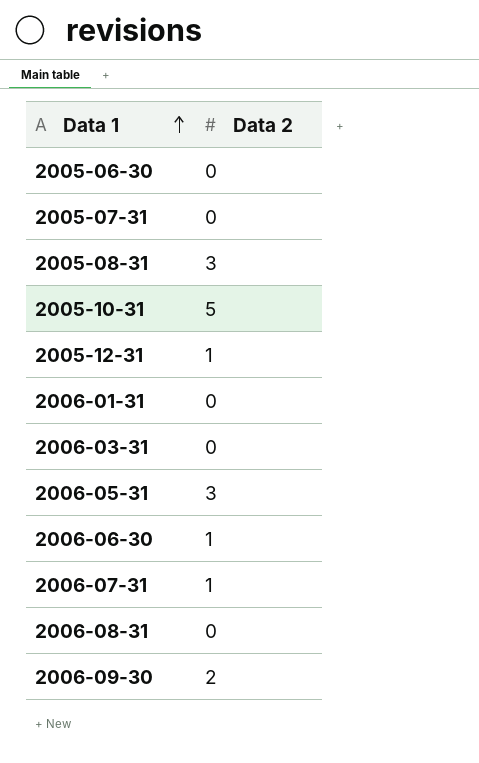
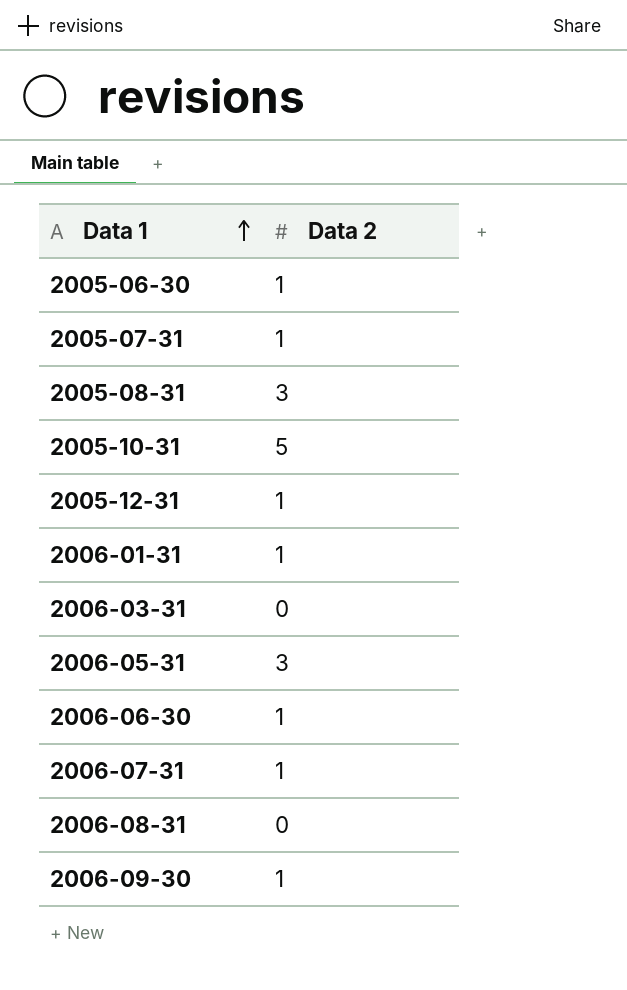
2005-06-30 | Data 2: 0 -> 1
2005-07-31 | Data 2: 0 -> 1
2006-01-31 | Data 2: 0 -> 1
2006-09-30 | Data 2: 2 -> 1

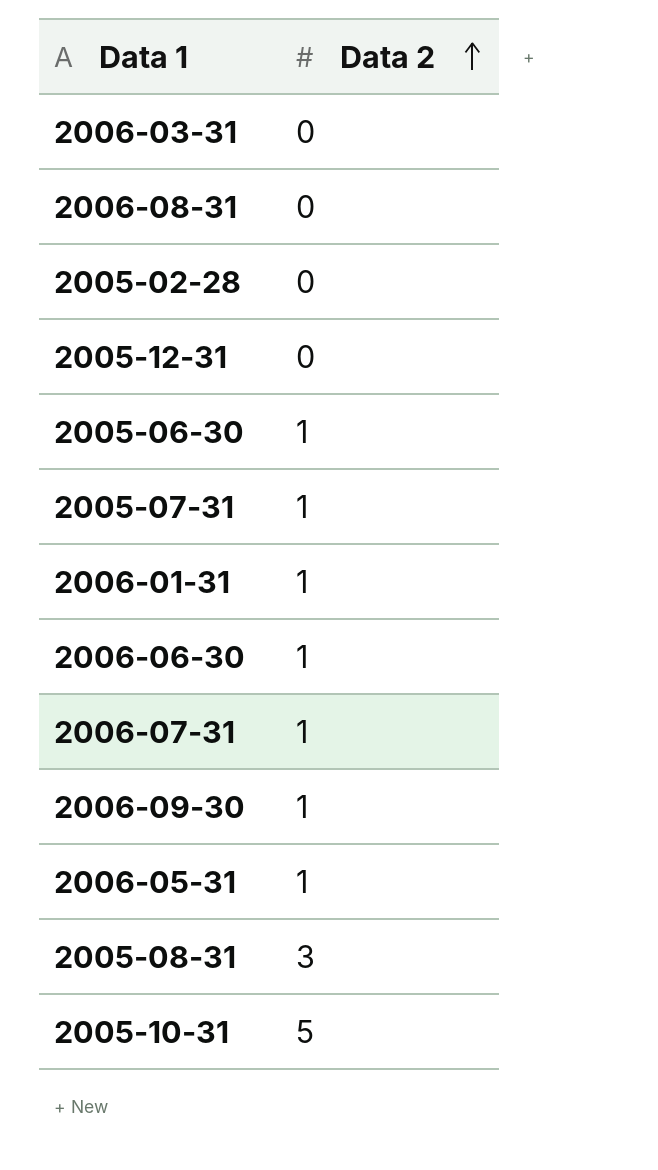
row order: Data 1 ascending -> Data 2 ascending
row 2005-02-28: none -> 0
2005-12-31 | Data 2: 1 -> 0
2006-05-31 | Data 2: 3 -> 1

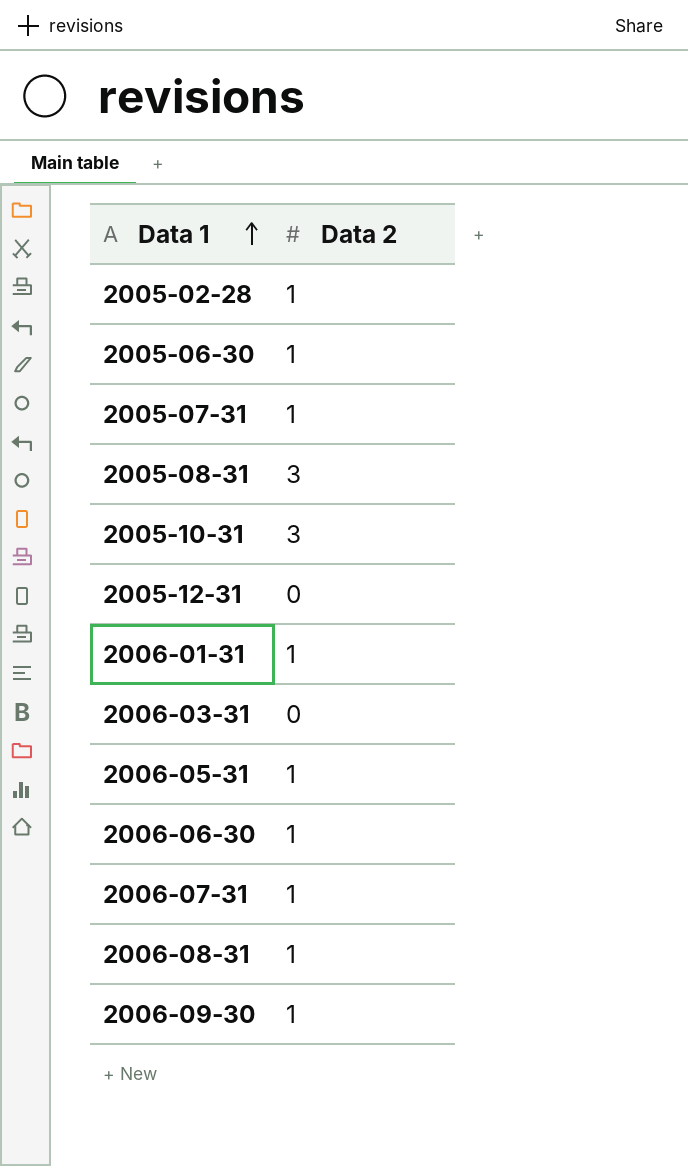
row order: Data 2 ascending -> Data 1 ascending
2005-02-28 | Data 2: 0 -> 1
2005-10-31 | Data 2: 5 -> 3
2006-08-31 | Data 2: 0 -> 1

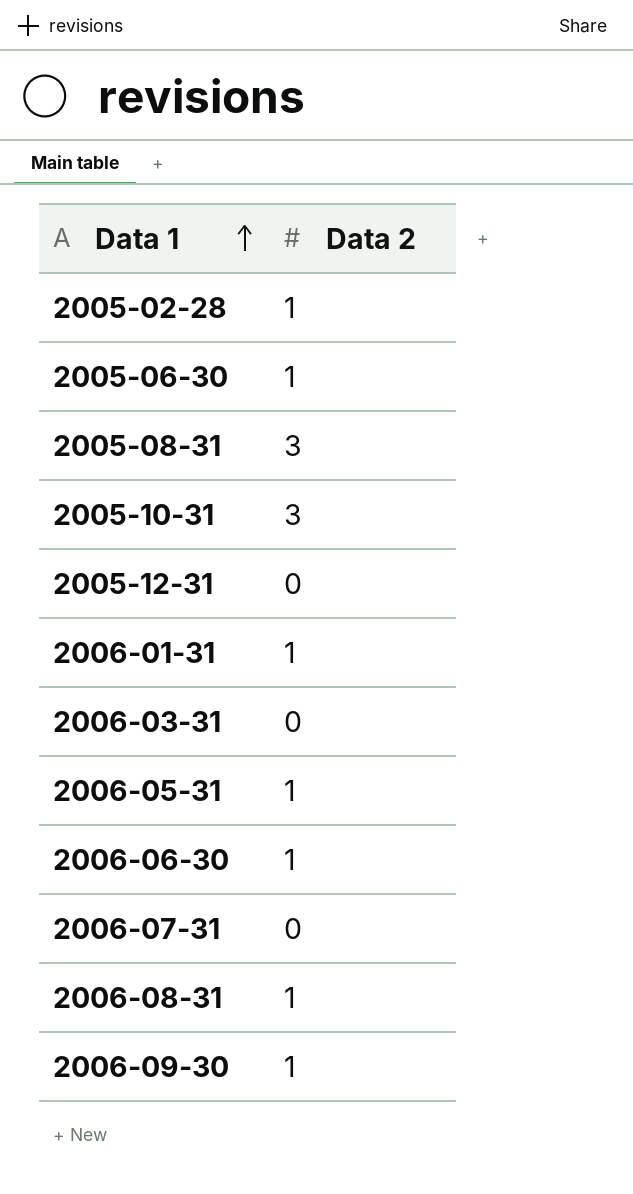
row 2005-07-31: 1 -> none
2006-07-31 | Data 2: 1 -> 0

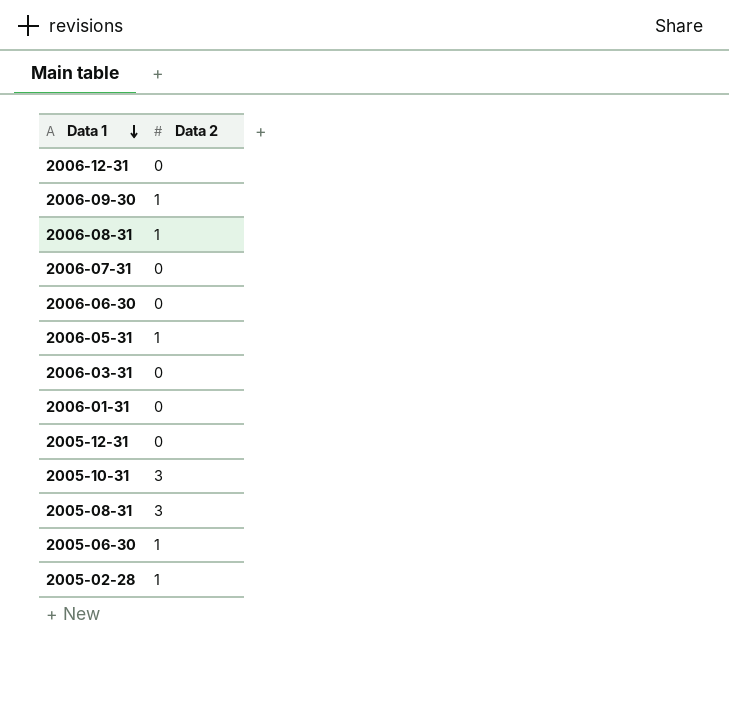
row order: Data 1 ascending -> Data 1 descending
row 2006-12-31: none -> 0
2006-06-30 | Data 2: 1 -> 0
2006-01-31 | Data 2: 1 -> 0

